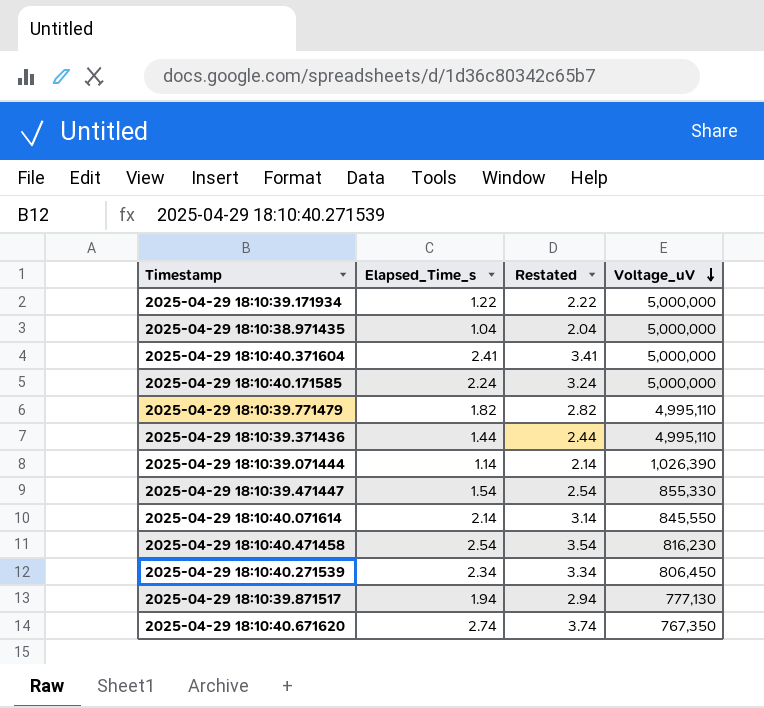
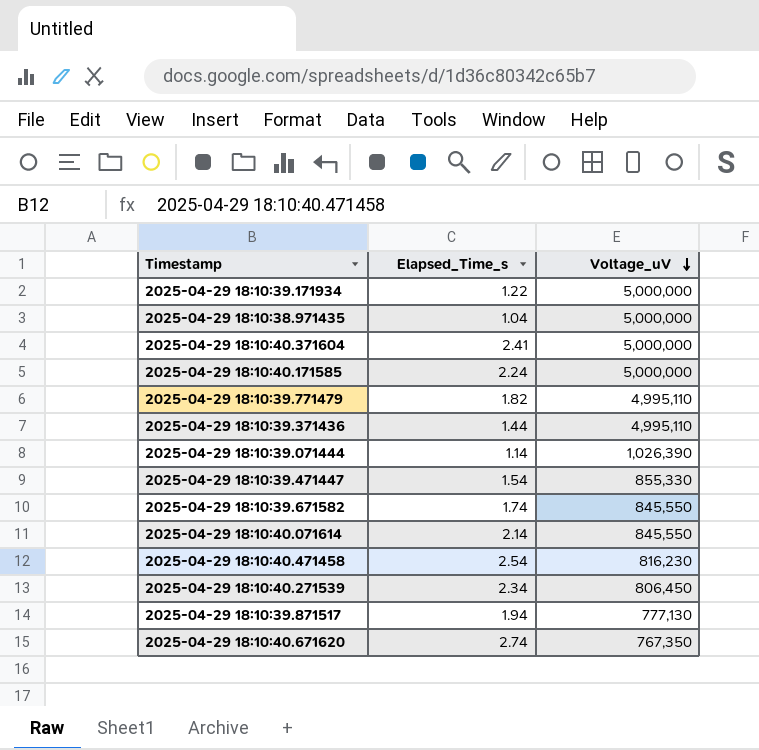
column Restated | formula: [Elapsed_Time_s] + 1 -> none
row 2025-04-29 18:10:39.671582: none -> 1.74 | 845,550

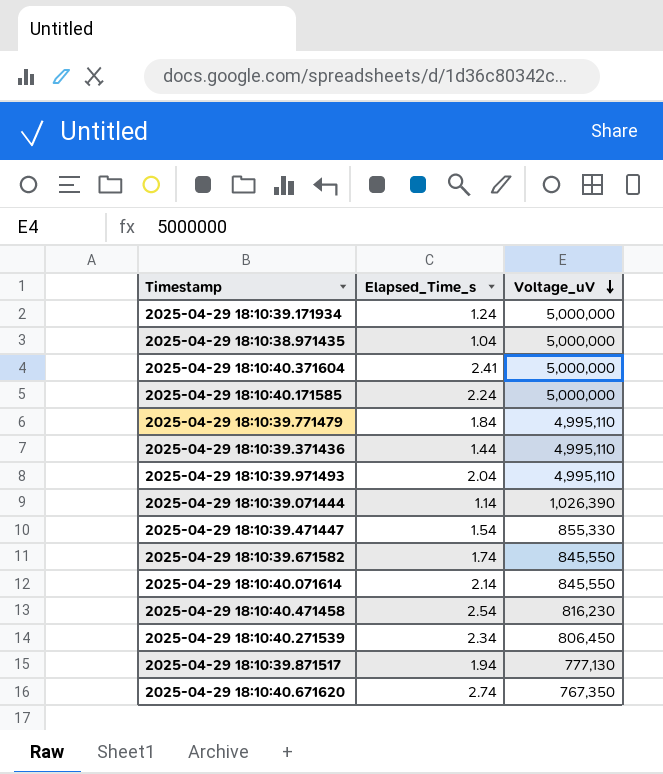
2025-04-29 18:10:39.171934 | Elapsed_Time_s: 1.22 -> 1.24
2025-04-29 18:10:39.771479 | Elapsed_Time_s: 1.82 -> 1.84
row 2025-04-29 18:10:39.971493: none -> 2.04 | 4,995,110

